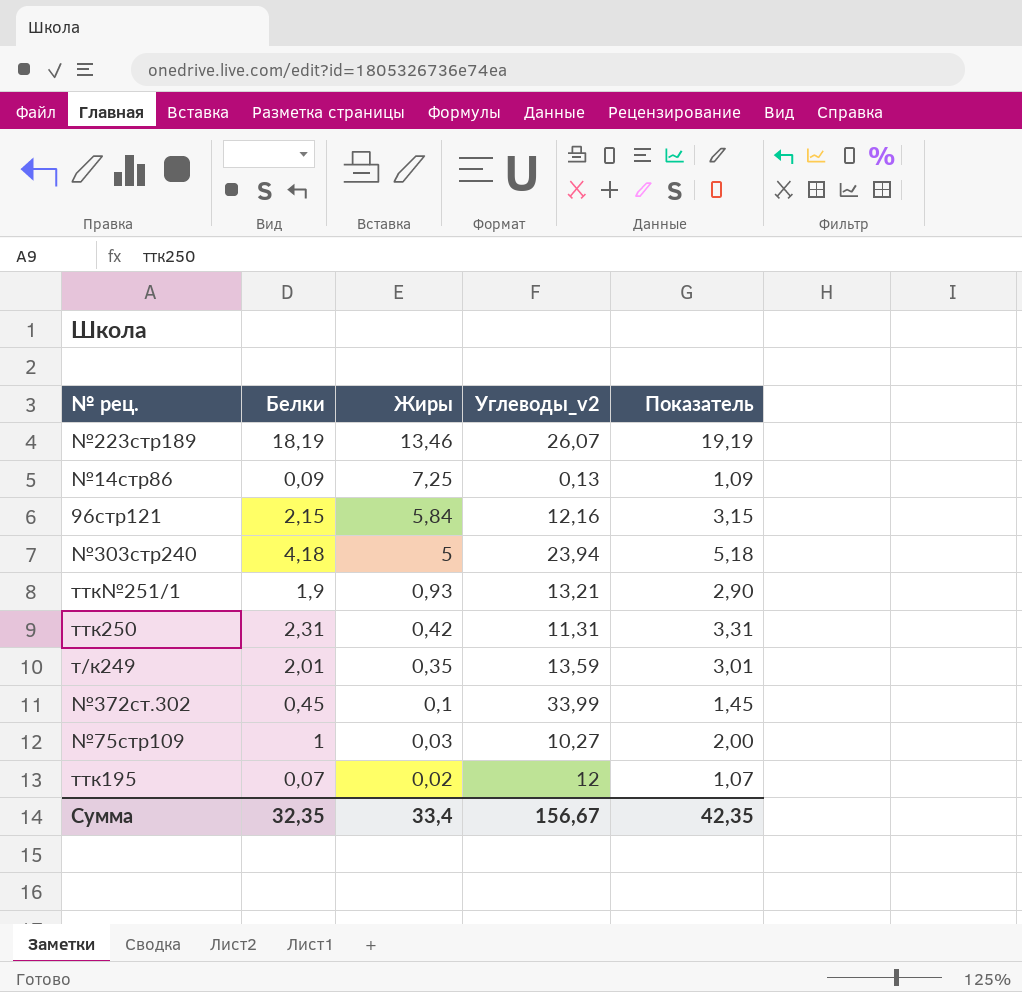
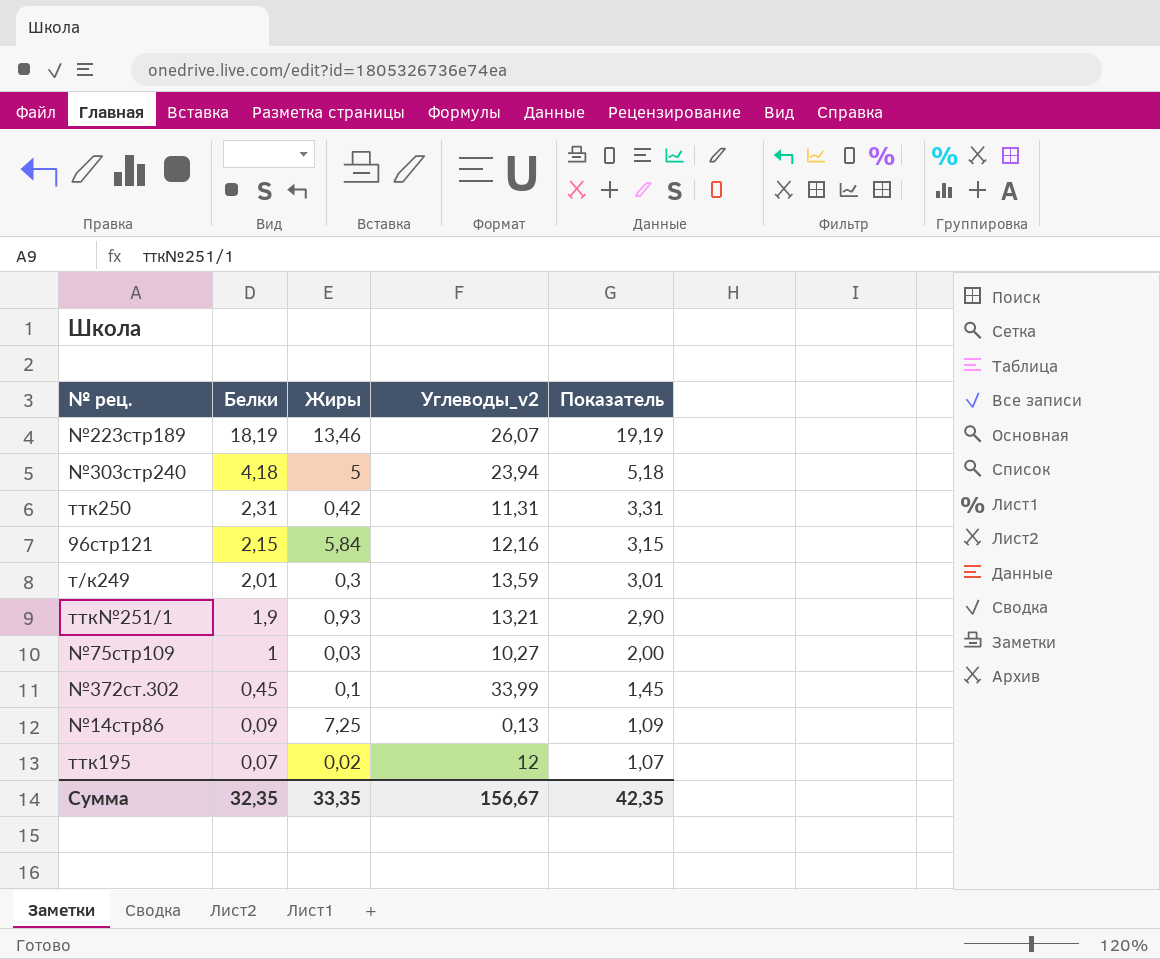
row order: Жиры descending -> Белки descending
т/к249 | Жиры: 0,35 -> 0,3
Сумма | Жиры: 33,4 -> 33,35

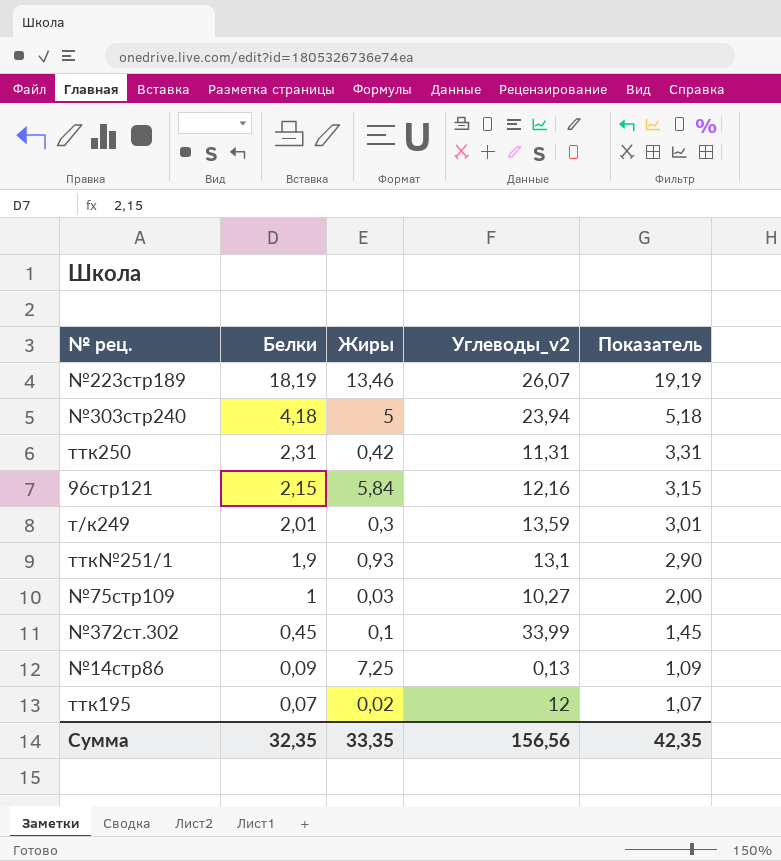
ттк№251/1 | Углеводы_v2: 13,21 -> 13,1
Сумма | Углеводы_v2: 156,67 -> 156,56

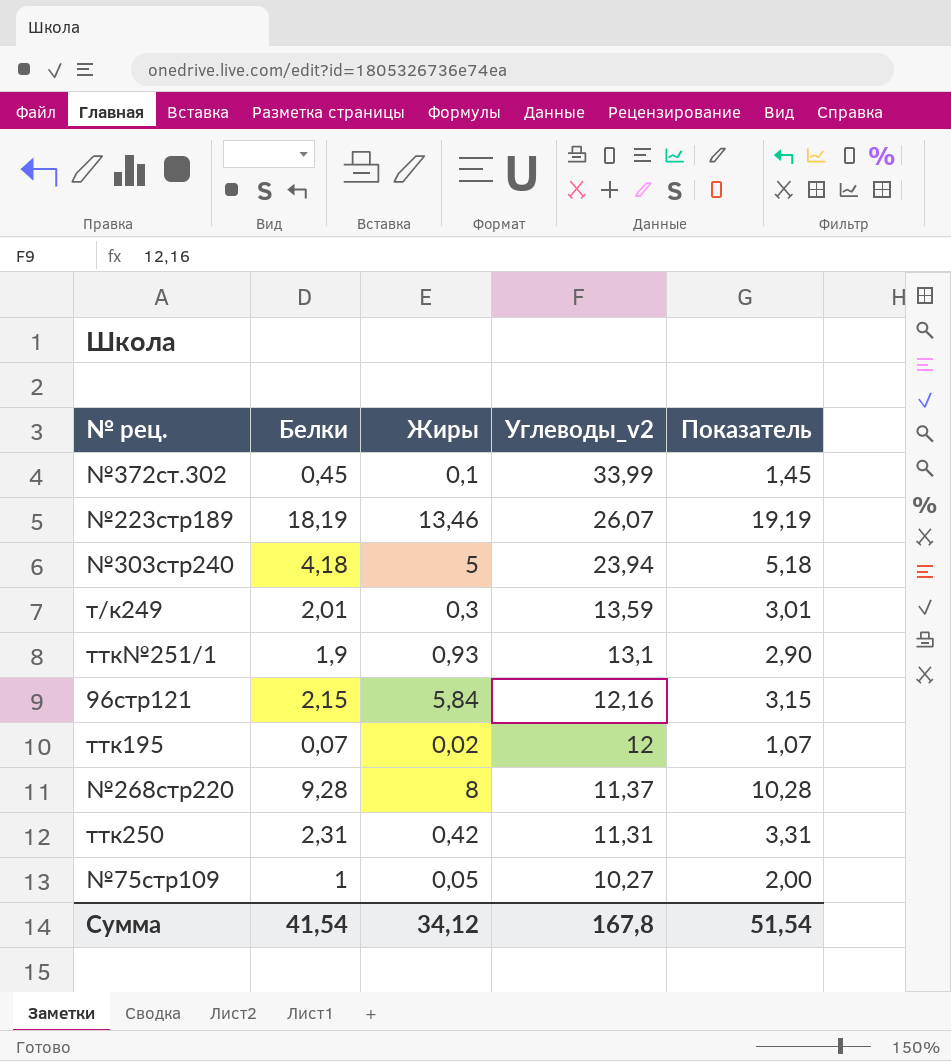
row order: Белки descending -> Углеводы_v2 descending
row №14стр86: 0,09 | 7,25 | 0,13 | 1,09 -> none
row №268стр220: none -> 9,28 | 8 | 11,37 | 10,28
№75стр109 | Жиры: 0,03 -> 0,05
Сумма | Белки: 32,35 -> 41,54
Сумма | Жиры: 33,35 -> 34,12
Сумма | Углеводы_v2: 156,56 -> 167,8
Сумма | Показатель: 42,35 -> 51,54

